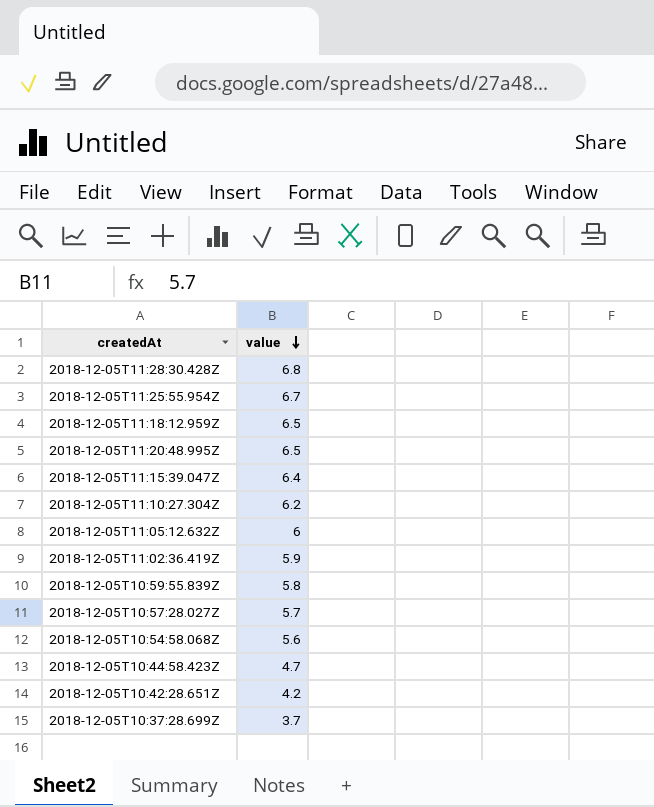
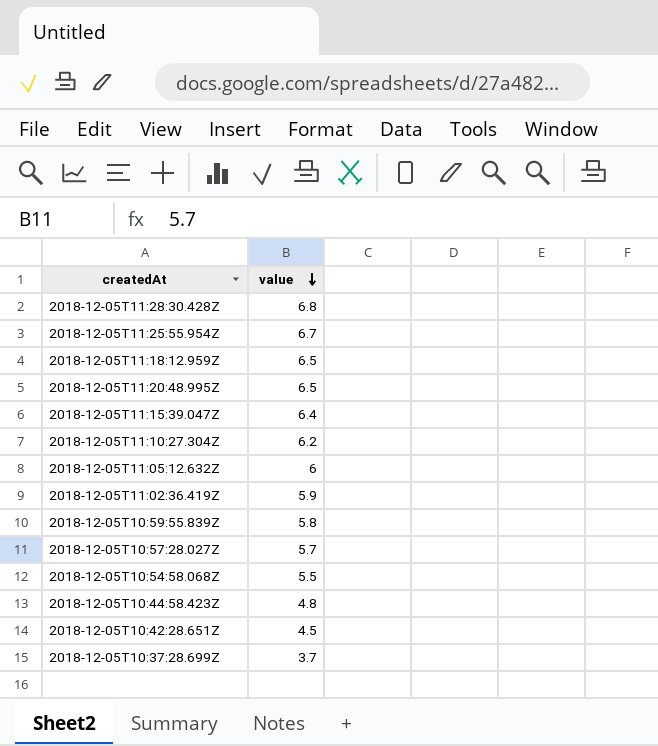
2018-12-05T10:54:58.068Z | value: 5.6 -> 5.5
2018-12-05T10:44:58.423Z | value: 4.7 -> 4.8
2018-12-05T10:42:28.651Z | value: 4.2 -> 4.5

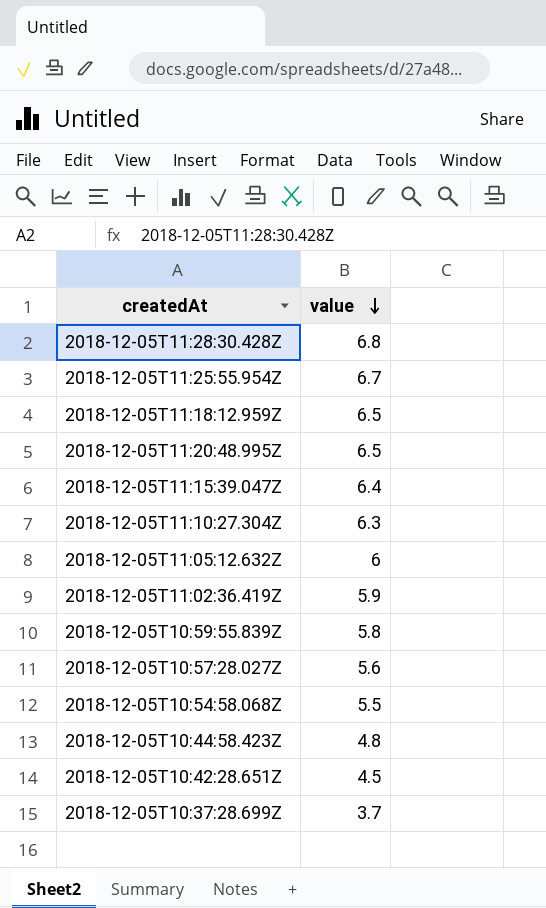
2018-12-05T11:10:27.304Z | value: 6.2 -> 6.3
2018-12-05T10:57:28.027Z | value: 5.7 -> 5.6

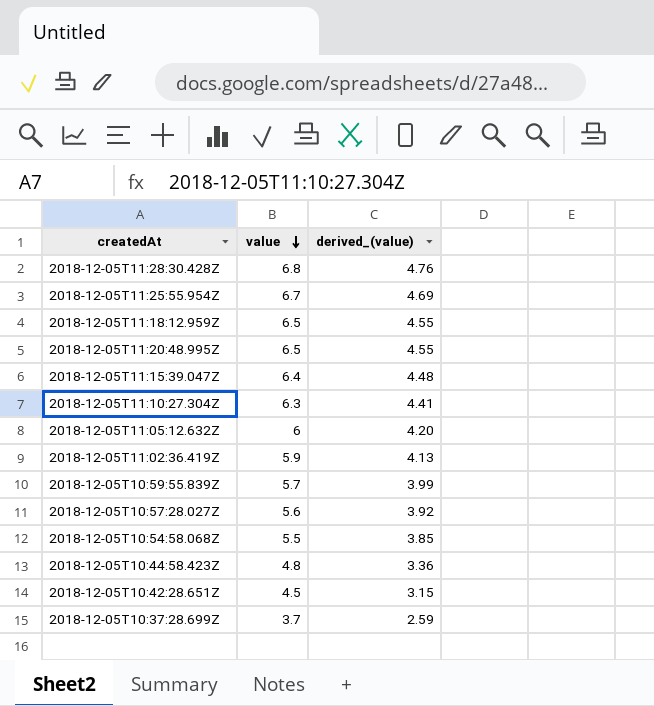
column derived_(value) | formula: none -> [value] * 0.7
2018-12-05T10:59:55.839Z | value: 5.8 -> 5.7

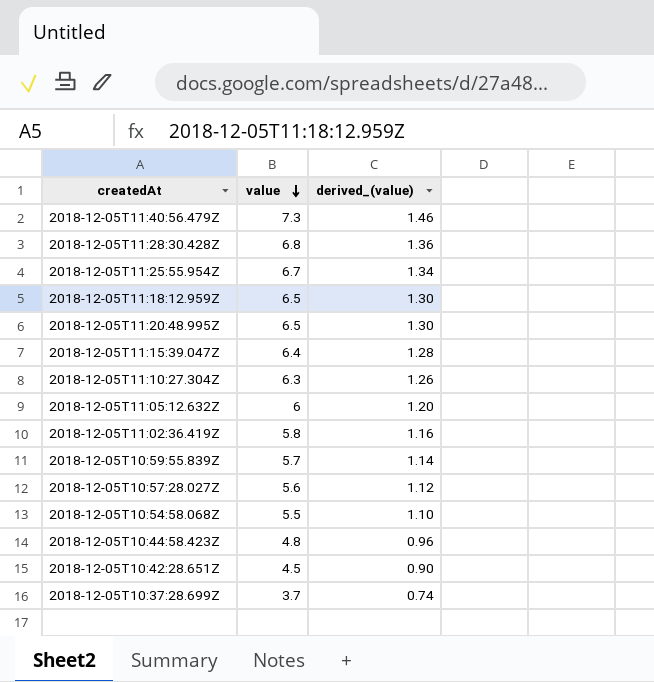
column derived_(value) | formula: [value] * 0.7 -> [value] * 0.2
row 2018-12-05T11:40:56.479Z: none -> 7.3 | 1.46
2018-12-05T11:02:36.419Z | value: 5.9 -> 5.8

